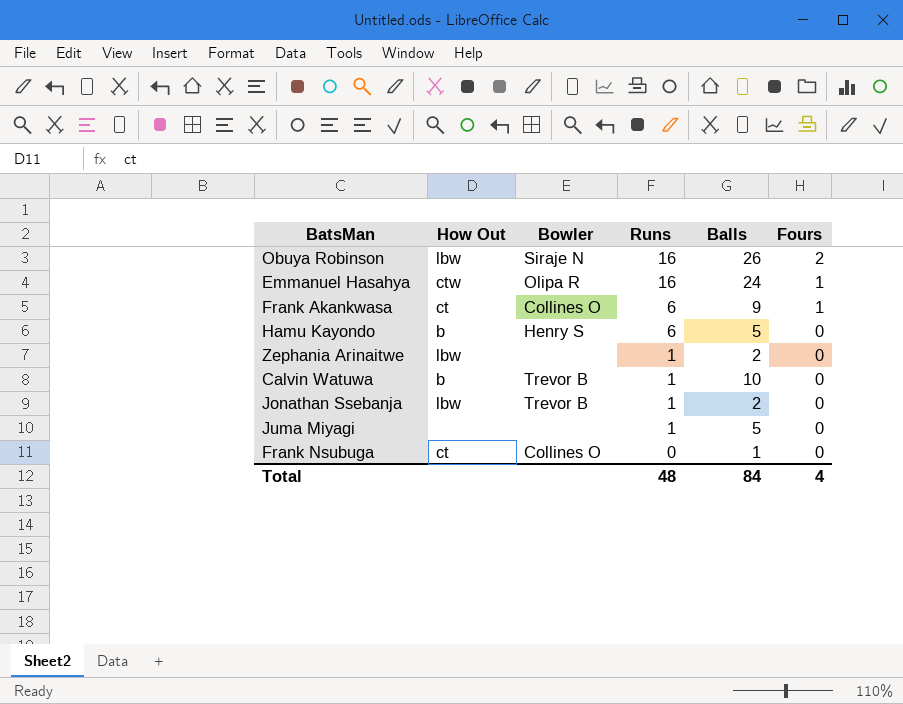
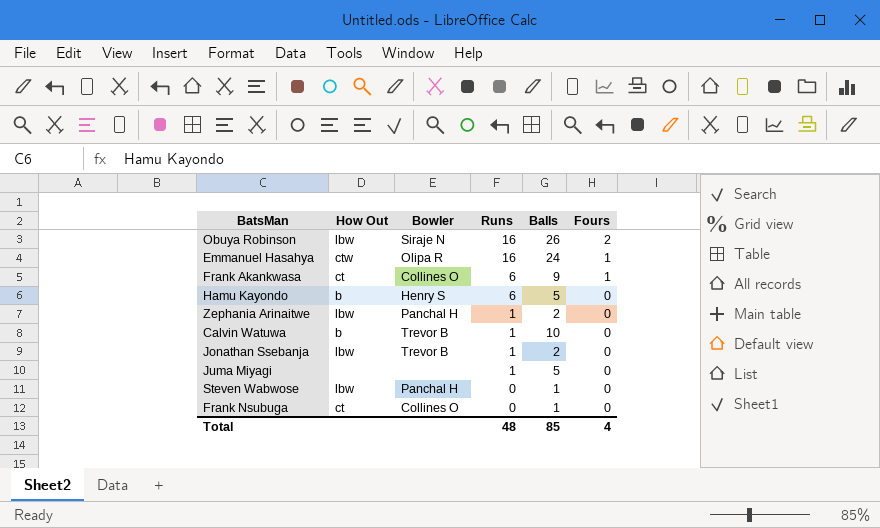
Zephania Arinaitwe | Bowler: none -> Panchal H
row Steven Wabwose: none -> lbw | Panchal H | 0 | 1 | 0
Total | Balls: 84 -> 85

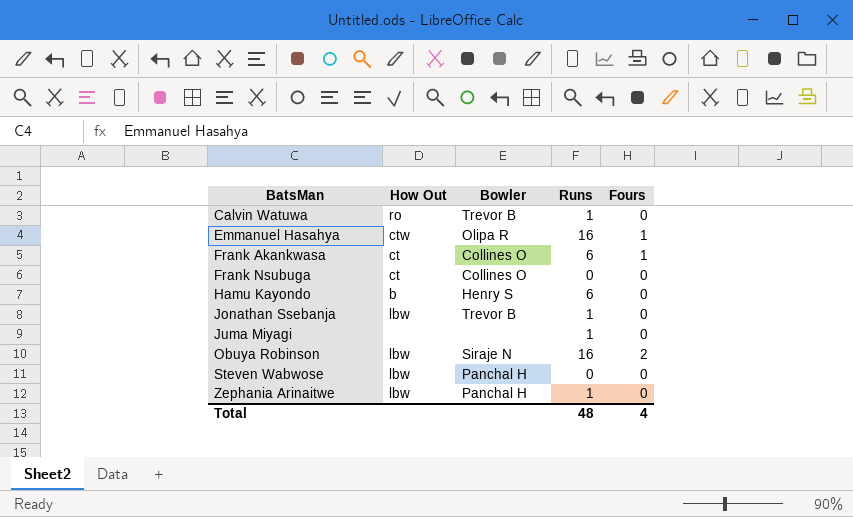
row order: Runs descending -> BatsMan ascending
column Balls | position: 5 -> none
Calvin Watuwa | How Out: b -> ro

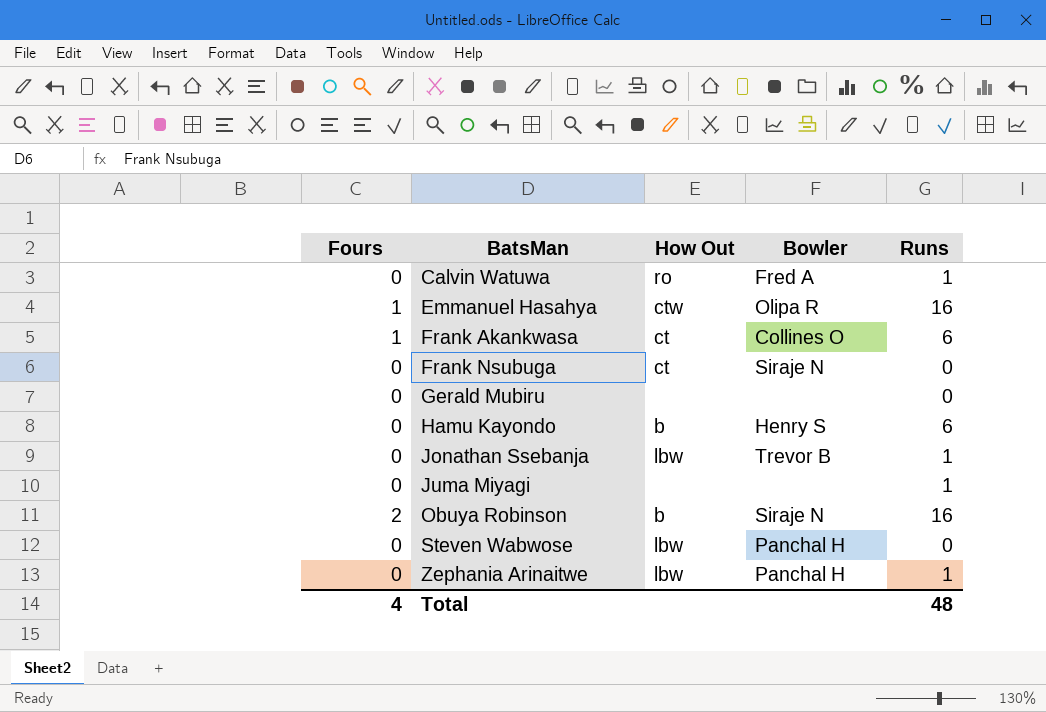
column Fours | position: 5 -> 1
Calvin Watuwa | Bowler: Trevor B -> Fred A
Frank Nsubuga | Bowler: Collines O -> Siraje N
row Gerald Mubiru: none -> 0 | none | none | 0
Obuya Robinson | How Out: lbw -> b

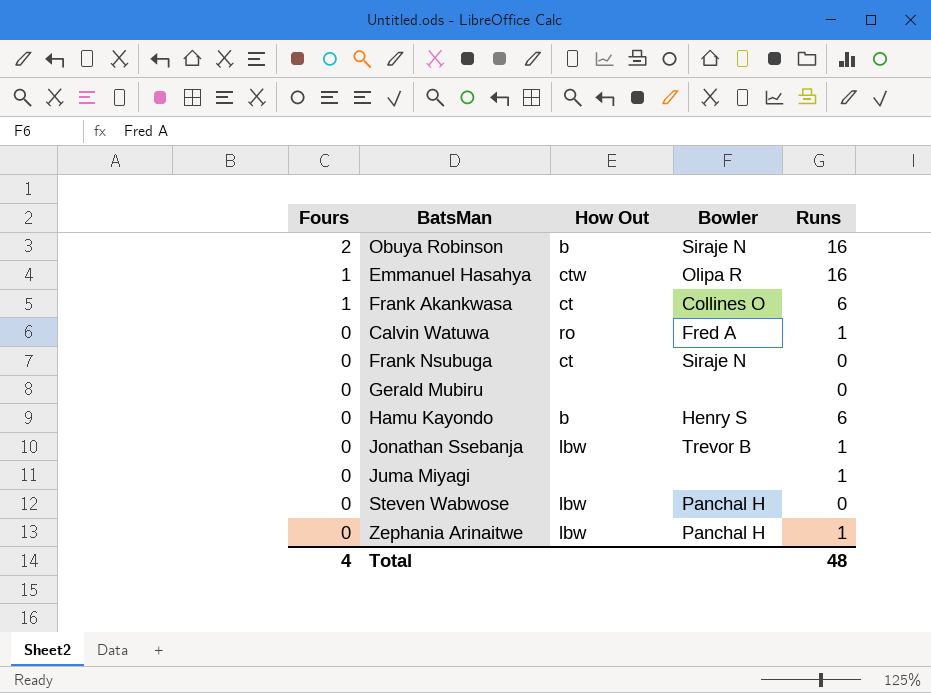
row order: BatsMan ascending -> Fours descending

